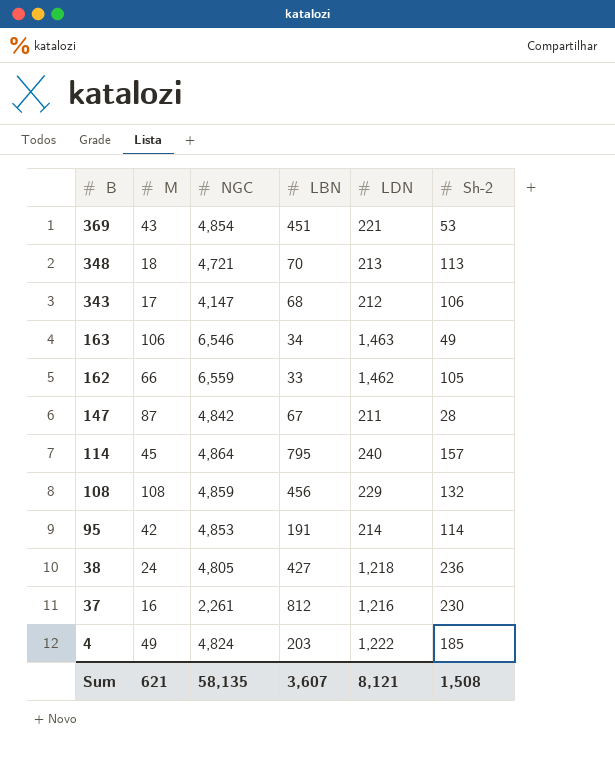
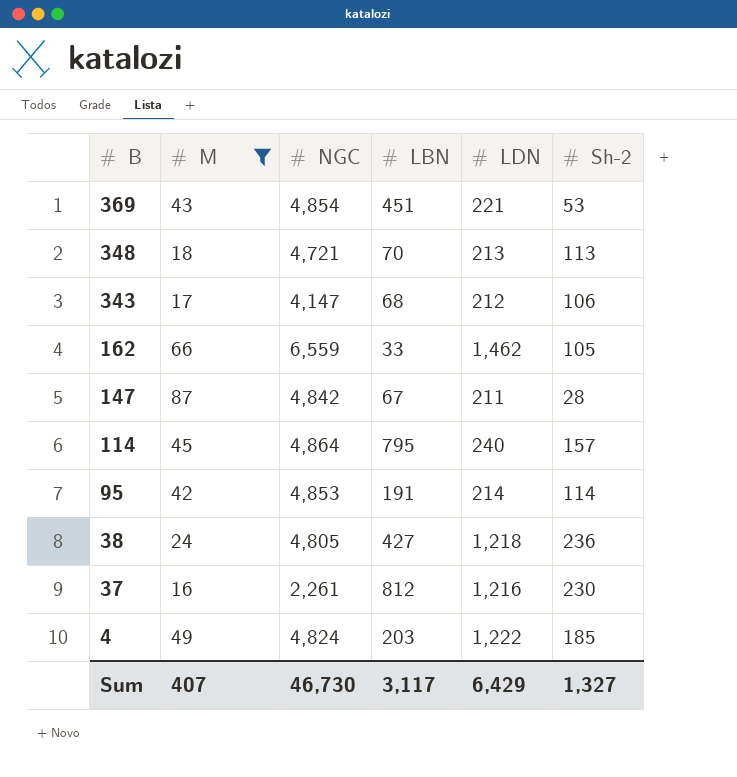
filter: none -> M <= 87
Sum | M: 621 -> 407
Sum | NGC: 58,135 -> 46,730
Sum | LBN: 3,607 -> 3,117
Sum | LDN: 8,121 -> 6,429
Sum | Sh-2: 1,508 -> 1,327

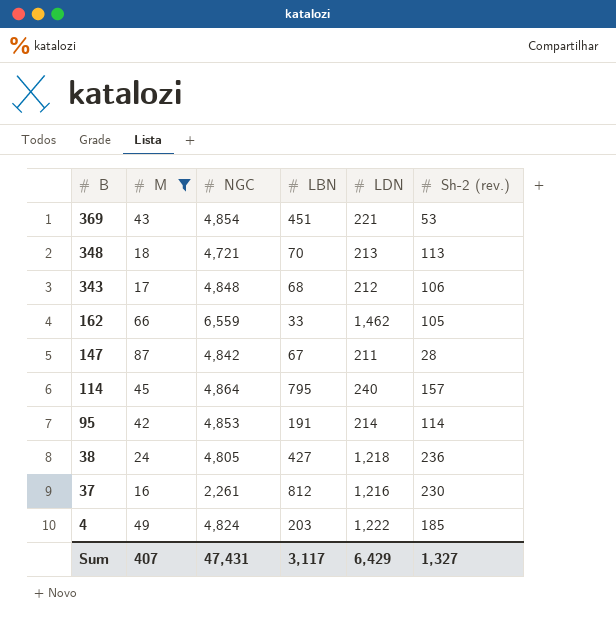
column name: Sh-2 -> Sh-2 (rev.)
343 | NGC: 4,147 -> 4,848
Sum | NGC: 46,730 -> 47,431

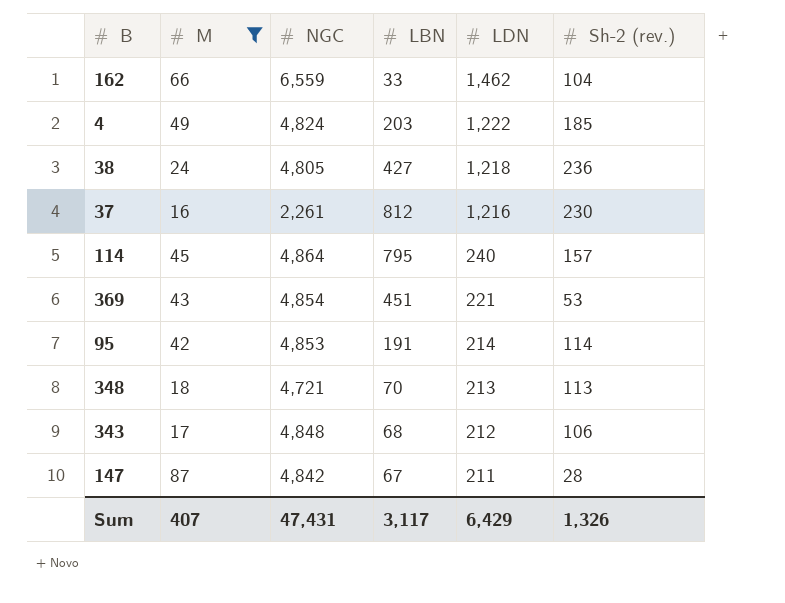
row order: B descending -> LDN descending
162 | Sh-2 (rev.): 105 -> 104
Sum | Sh-2 (rev.): 1,327 -> 1,326

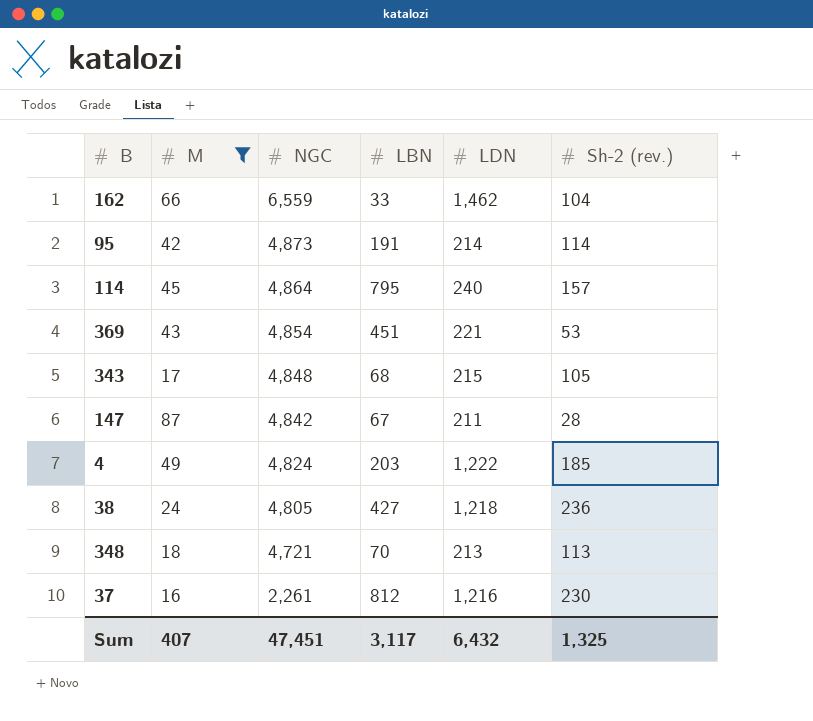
row order: LDN descending -> NGC descending
95 | NGC: 4,853 -> 4,873
343 | LDN: 212 -> 215
343 | Sh-2 (rev.): 106 -> 105
Sum | NGC: 47,431 -> 47,451
Sum | LDN: 6,429 -> 6,432
Sum | Sh-2 (rev.): 1,326 -> 1,325

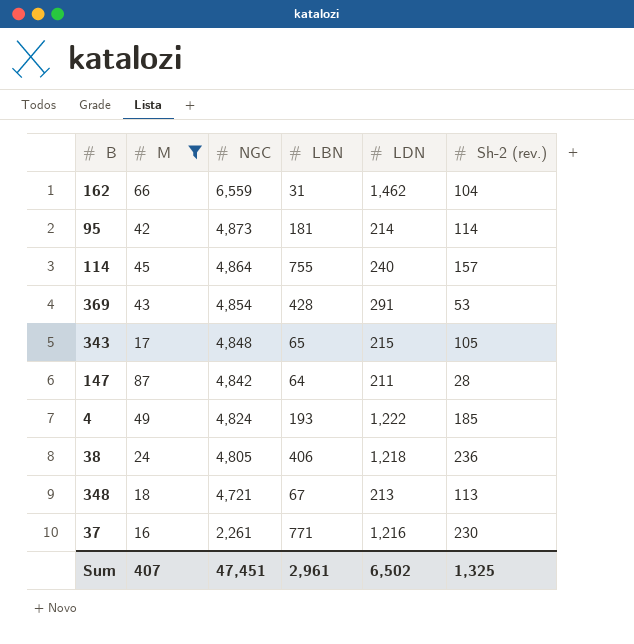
162 | LBN: 33 -> 31
95 | LBN: 191 -> 181
114 | LBN: 795 -> 755
369 | LBN: 451 -> 428
369 | LDN: 221 -> 291
343 | LBN: 68 -> 65
147 | LBN: 67 -> 64
4 | LBN: 203 -> 193
38 | LBN: 427 -> 406
348 | LBN: 70 -> 67
37 | LBN: 812 -> 771
Sum | LBN: 3,117 -> 2,961
Sum | LDN: 6,432 -> 6,502

